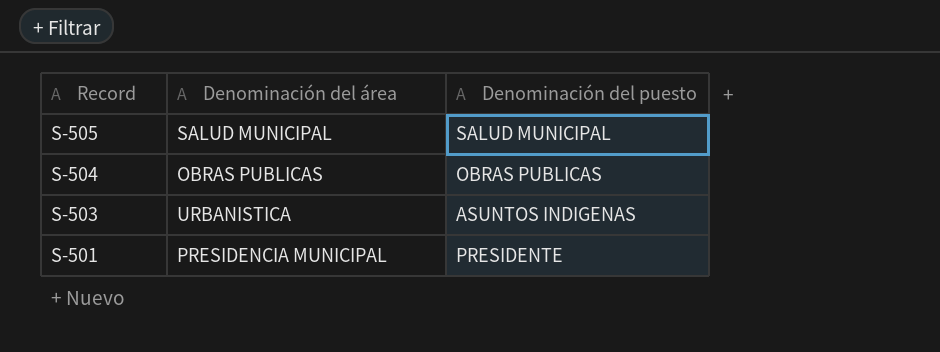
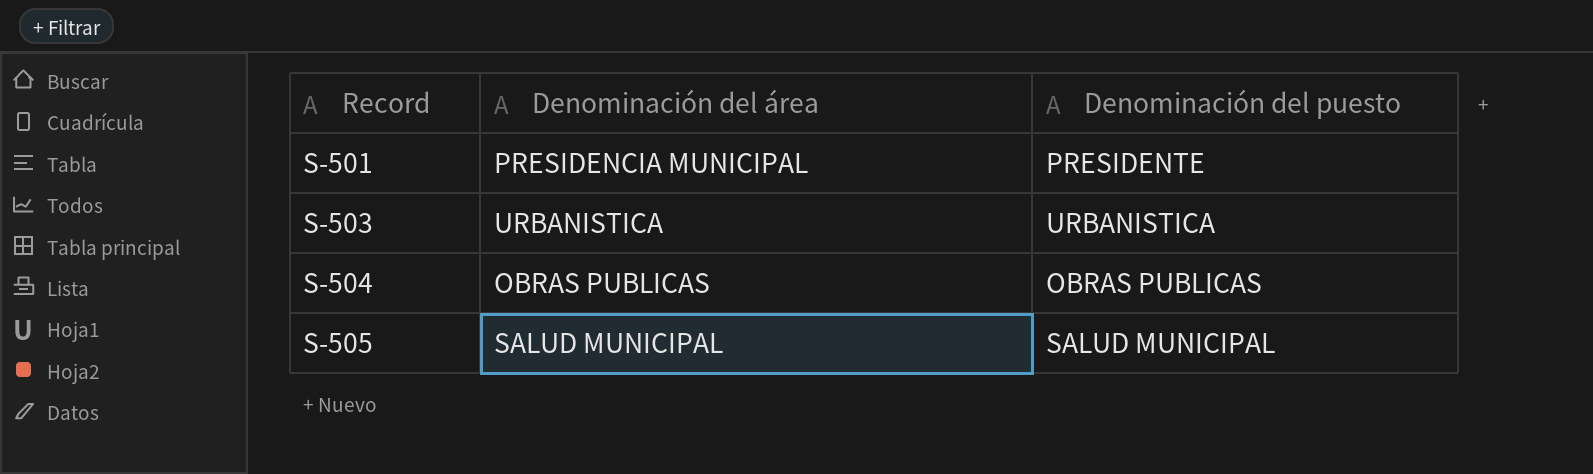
row order: Record descending -> Record ascending
S-503 | Denominación del puesto: ASUNTOS INDIGENAS -> URBANISTICA

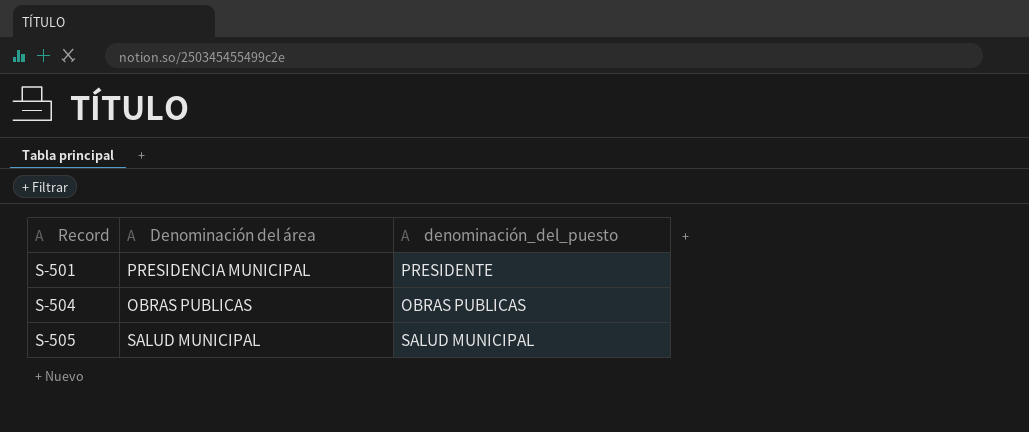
column name: Denominación del puesto -> denominación_del_puesto
row S-503: URBANISTICA | URBANISTICA -> none

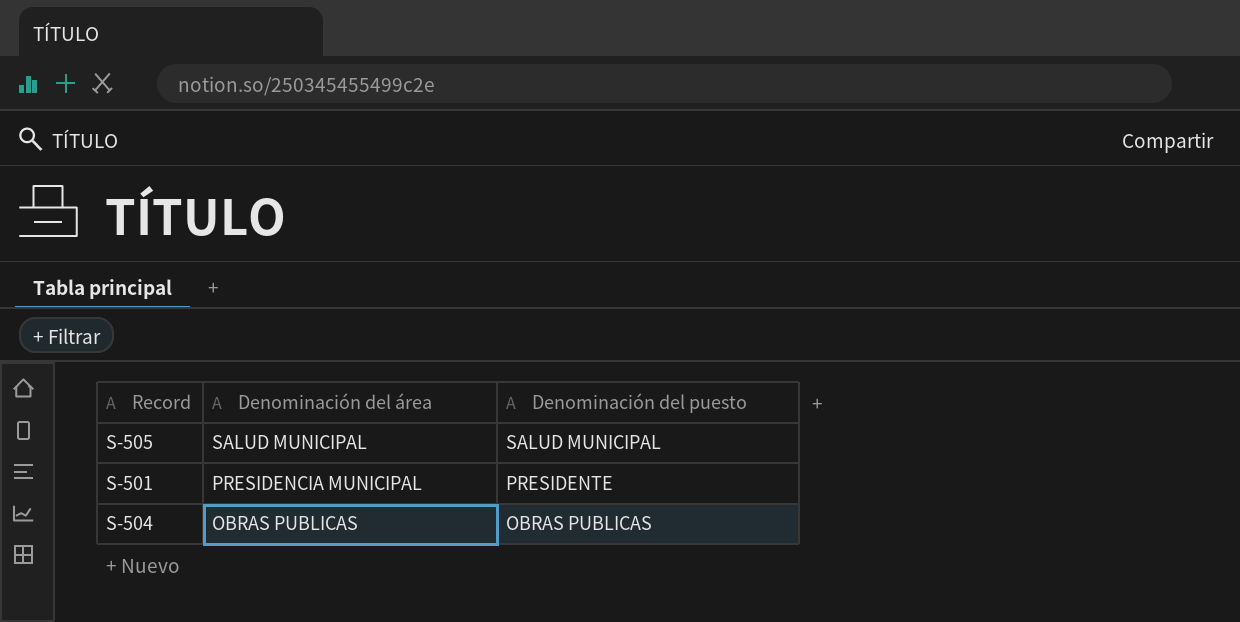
row order: Record ascending -> Denominación del área descending
column name: denominación_del_puesto -> Denominación del puesto

